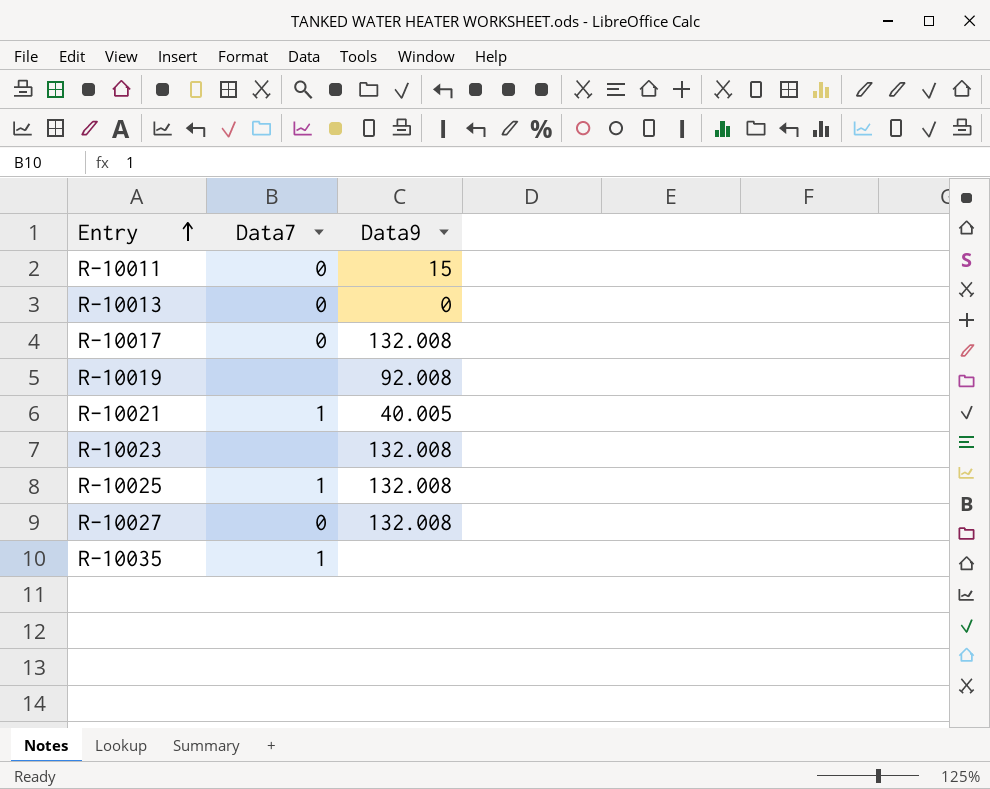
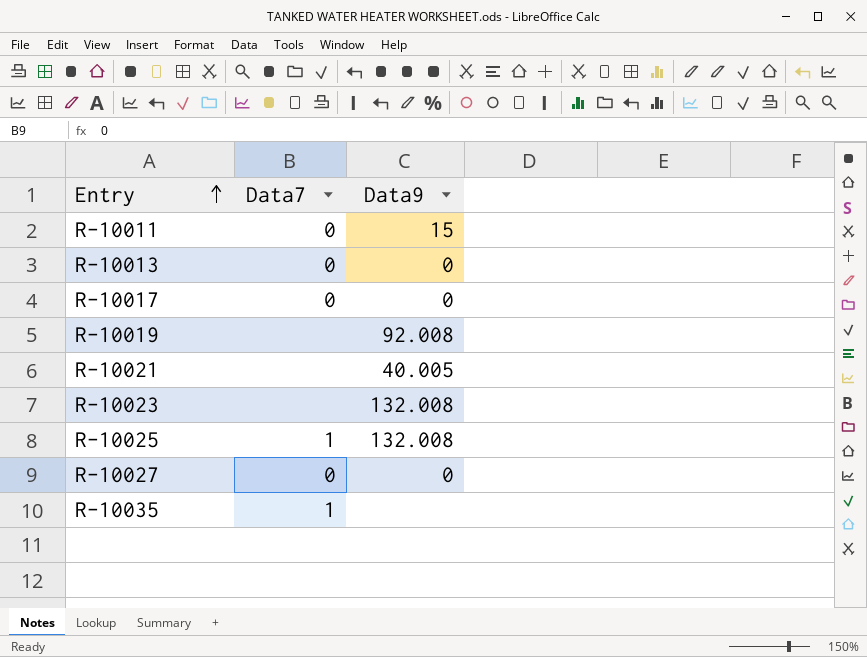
R-10017 | Data9: 132.008 -> 0
R-10021 | Data7: 1 -> none
R-10027 | Data9: 132.008 -> 0

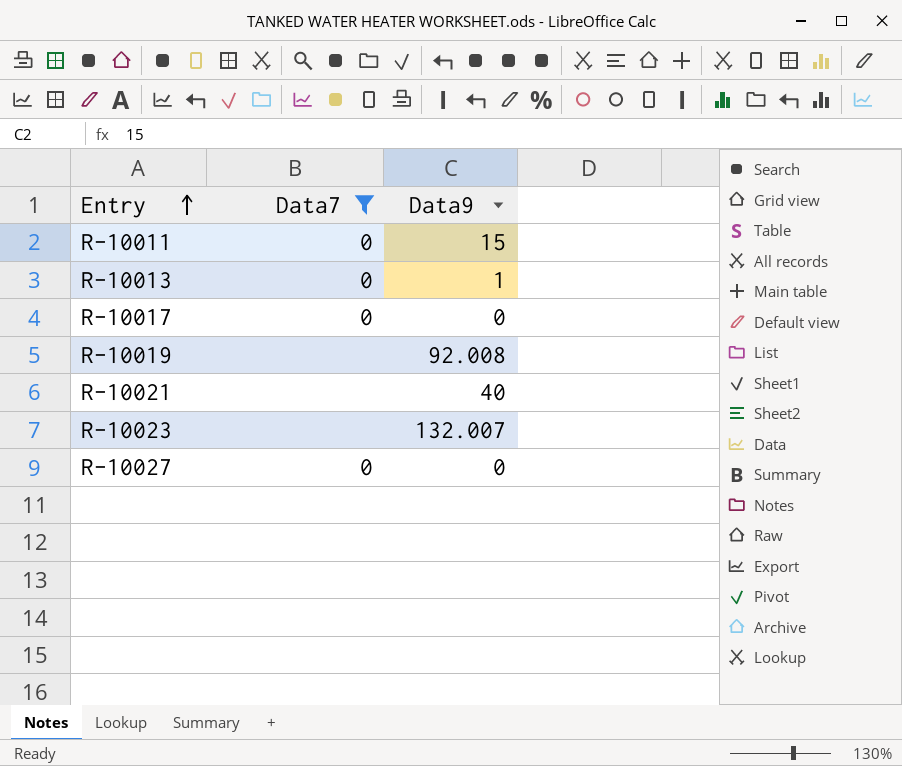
filter: none -> Data7 != 1
R-10013 | Data9: 0 -> 1
R-10021 | Data9: 40.005 -> 40
R-10023 | Data9: 132.008 -> 132.007

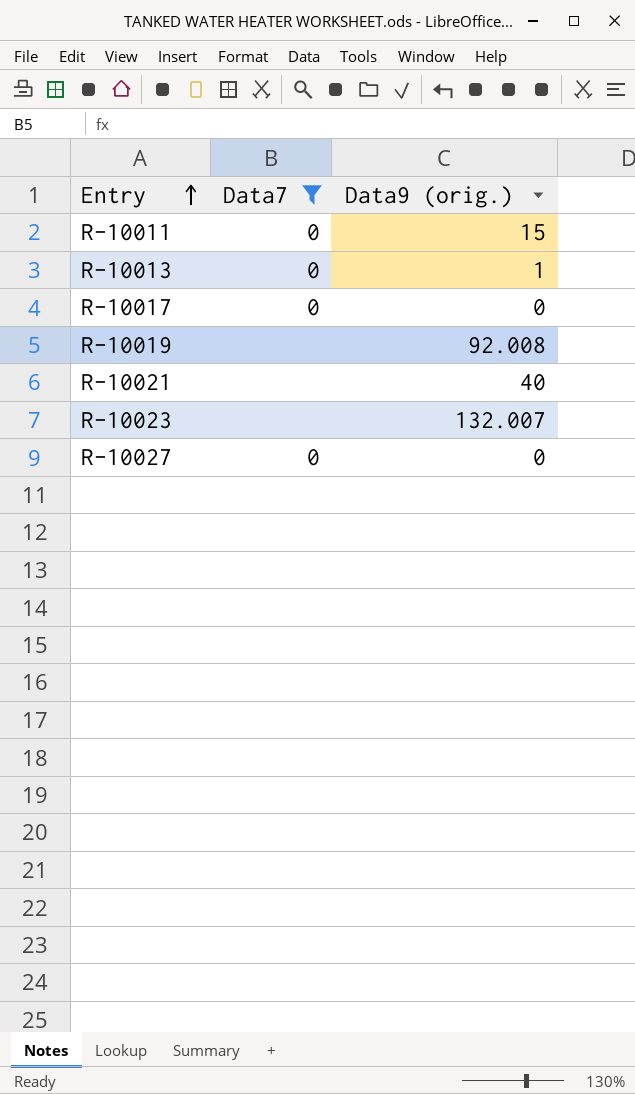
column name: Data9 -> Data9 (orig.)

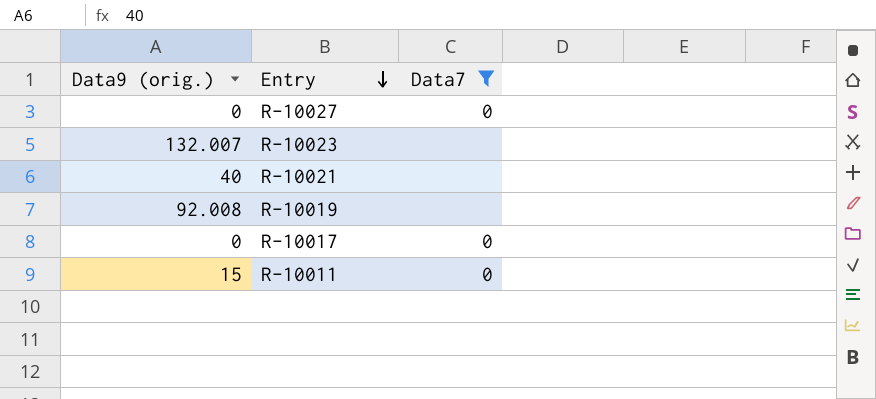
row order: Entry ascending -> Entry descending
column Data9 (orig.) | position: 3 -> 1
row R-10013: 0 | 1 -> none

